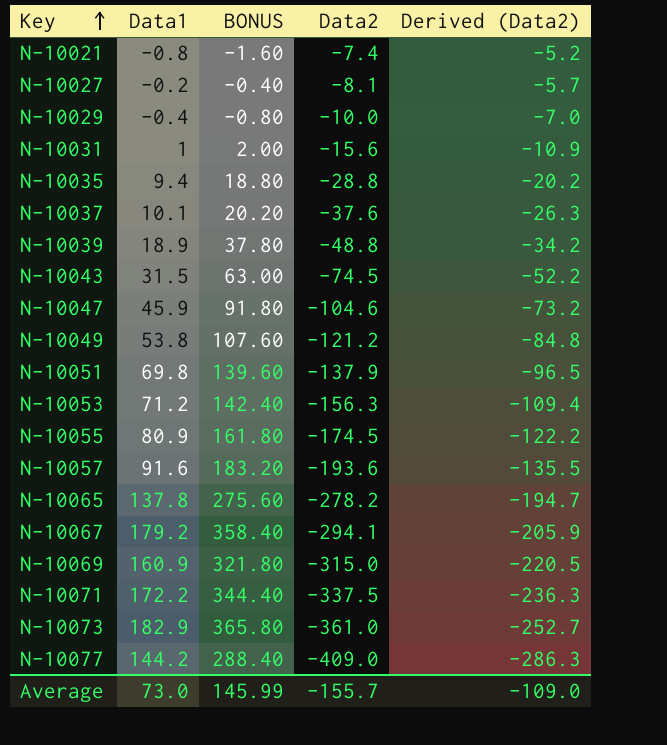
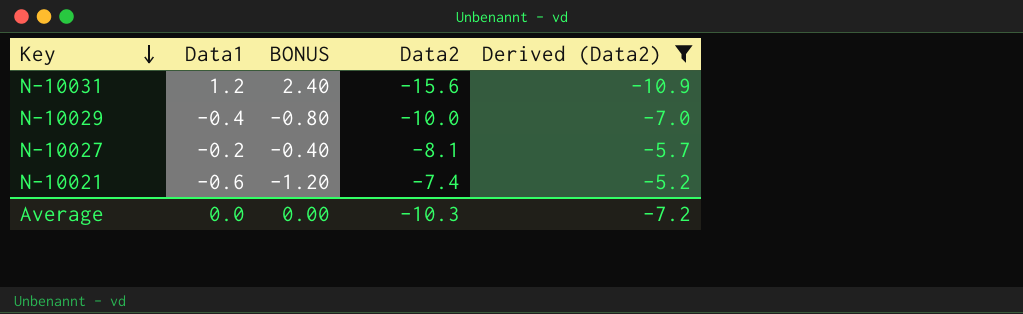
filter: none -> Derived (Data2) >= -10.9
row order: Key ascending -> Key descending
N-10031 | Data1: 1 -> 1.2
N-10031 | BONUS: 2.00 -> 2.40
N-10021 | Data1: -0.8 -> -0.6
N-10021 | BONUS: -1.60 -> -1.20
Average | Data1: 73.0 -> 0.0
Average | BONUS: 145.99 -> 0.00
Average | Data2: -155.7 -> -10.3
Average | Derived (Data2): -109.0 -> -7.2

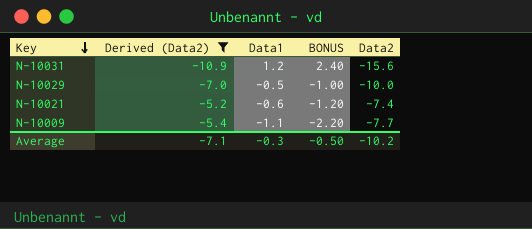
column Derived (Data2) | position: 5 -> 2
row N-10027: -0.2 | -0.40 | -8.1 | -5.7 -> none
N-10029 | Data1: -0.4 -> -0.5
N-10029 | BONUS: -0.80 -> -1.00
row N-10009: none -> -5.4 | -1.1 | -2.20 | -7.7
Average | Derived (Data2): -7.2 -> -7.1
Average | Data1: 0.0 -> -0.3
Average | BONUS: 0.00 -> -0.50
Average | Data2: -10.3 -> -10.2

